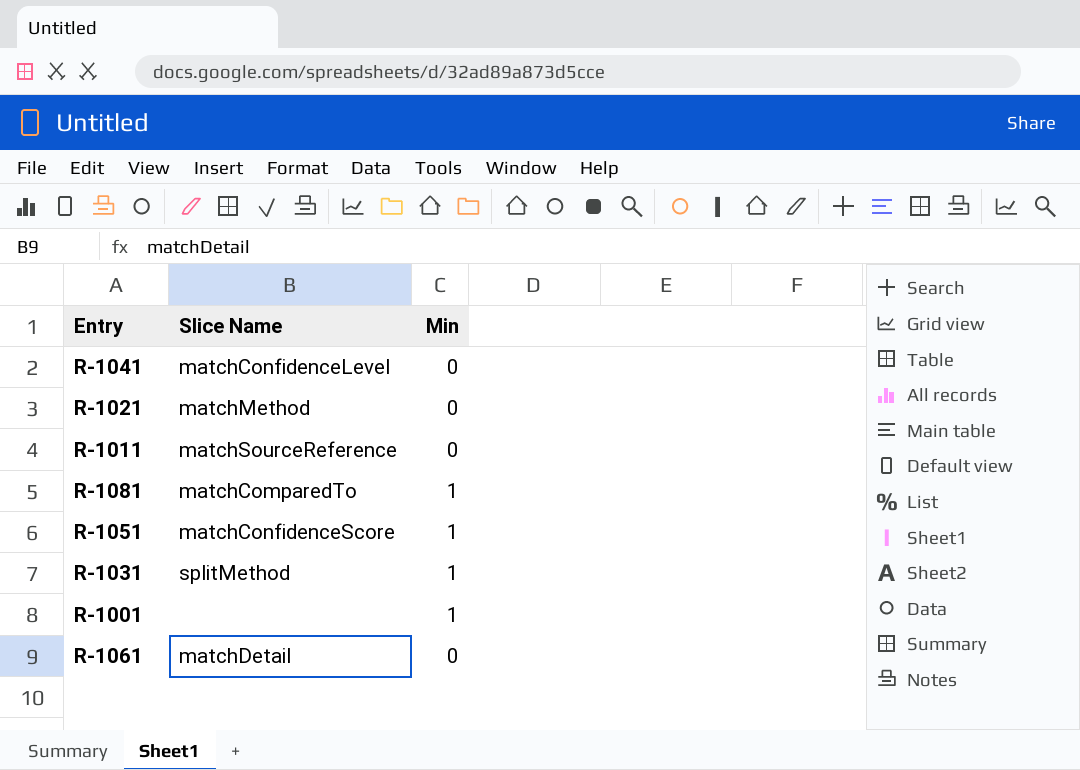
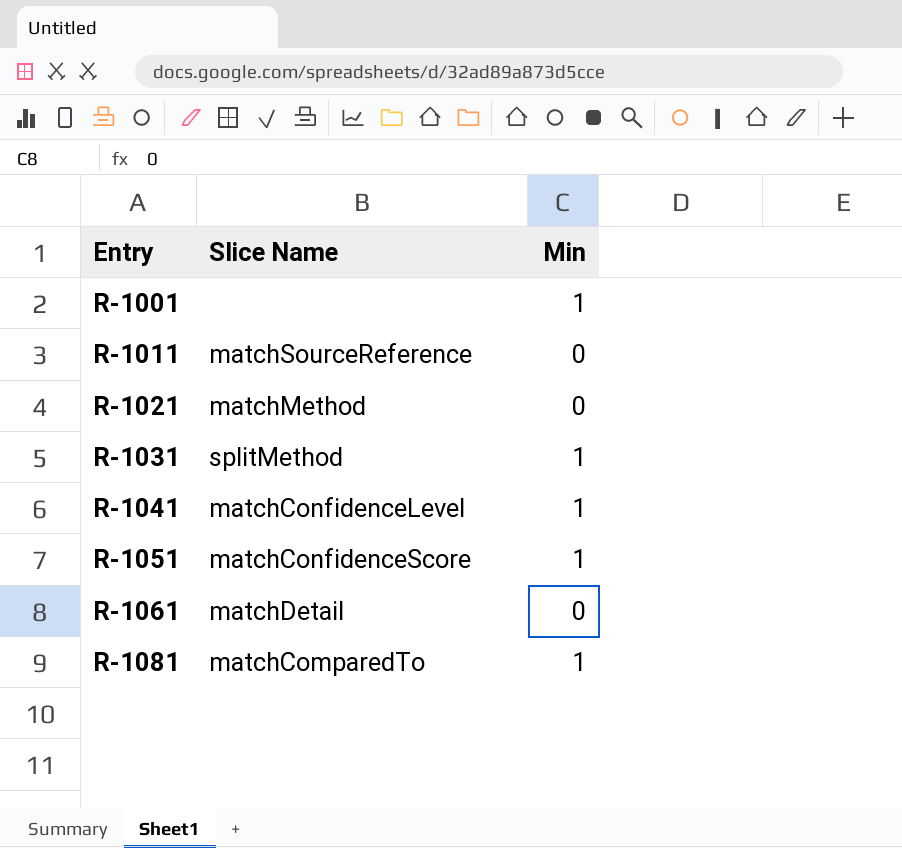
row order: none -> Entry ascending
R-1041 | Min: 0 -> 1

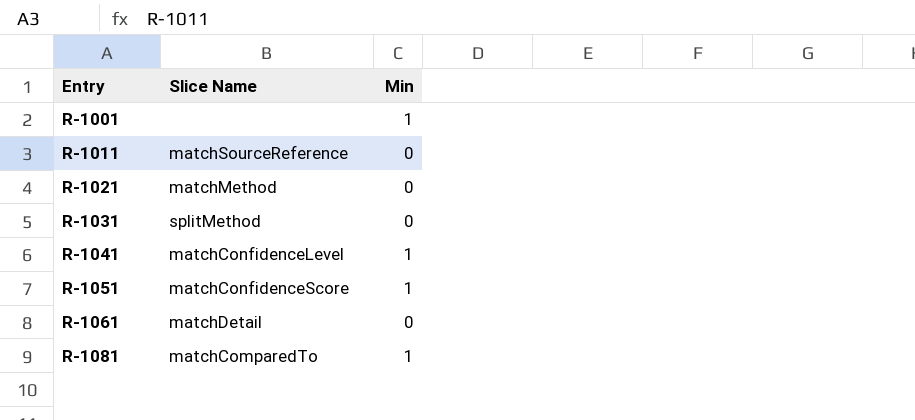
R-1031 | Min: 1 -> 0

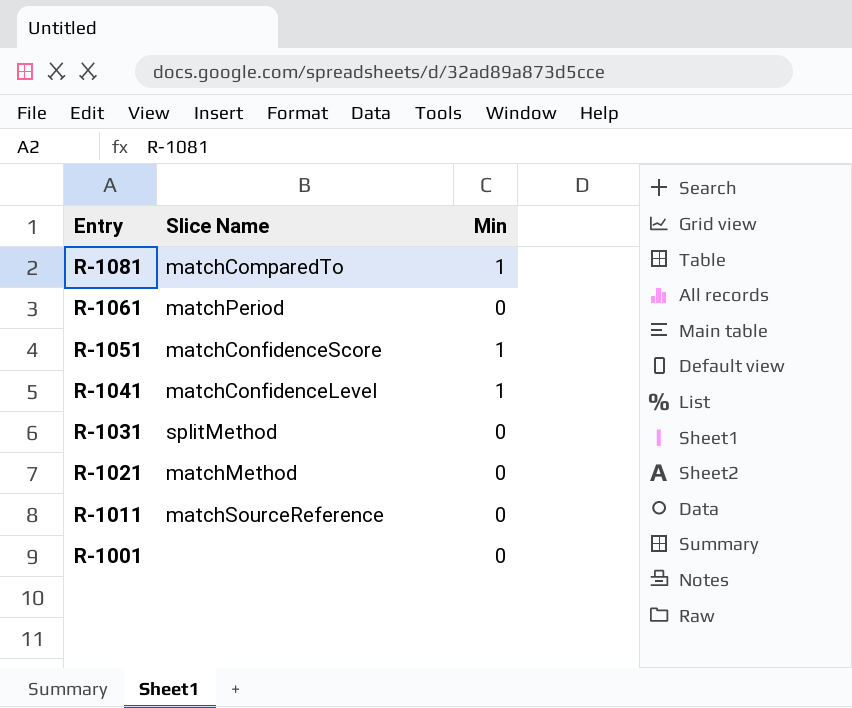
row order: Entry ascending -> Entry descending
R-1061 | Slice Name: matchDetail -> matchPeriod
R-1001 | Min: 1 -> 0

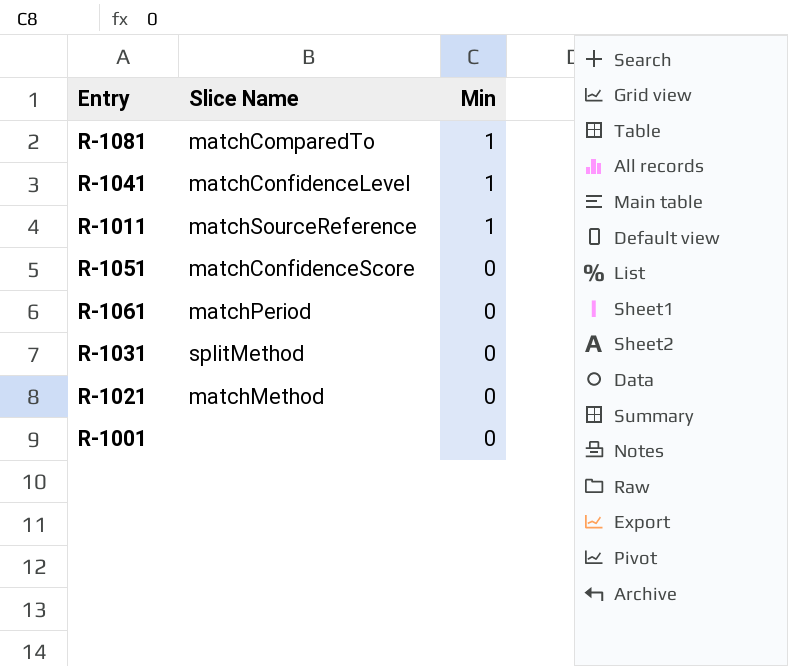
row order: Entry descending -> Min descending
R-1011 | Min: 0 -> 1
R-1051 | Min: 1 -> 0

